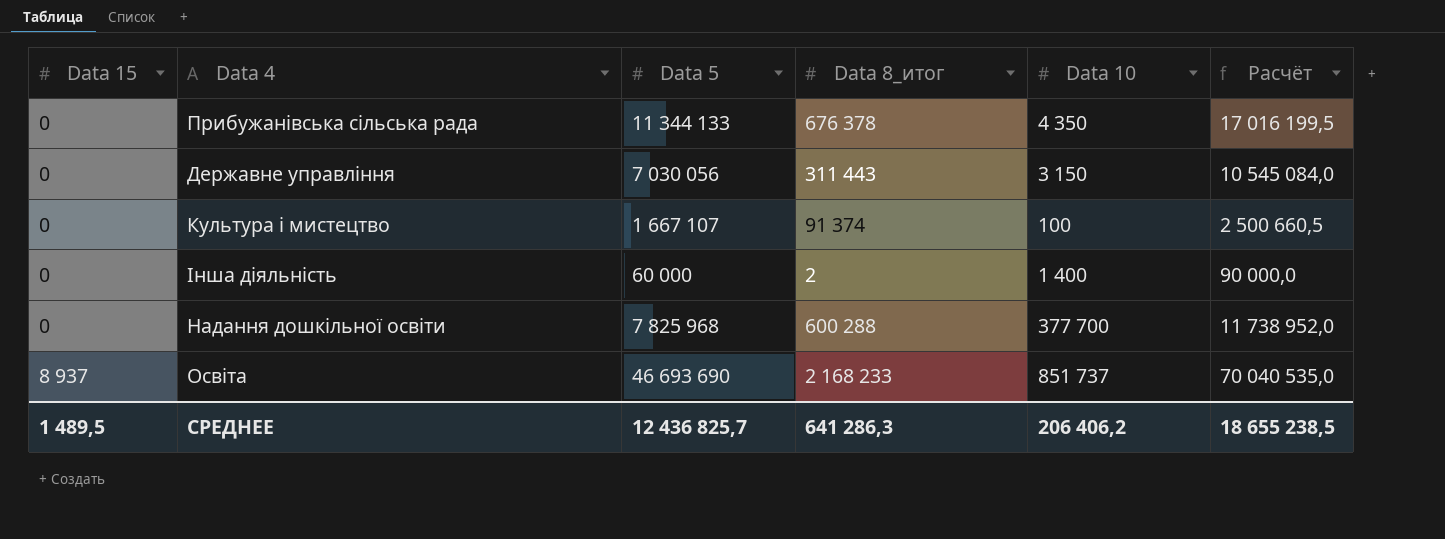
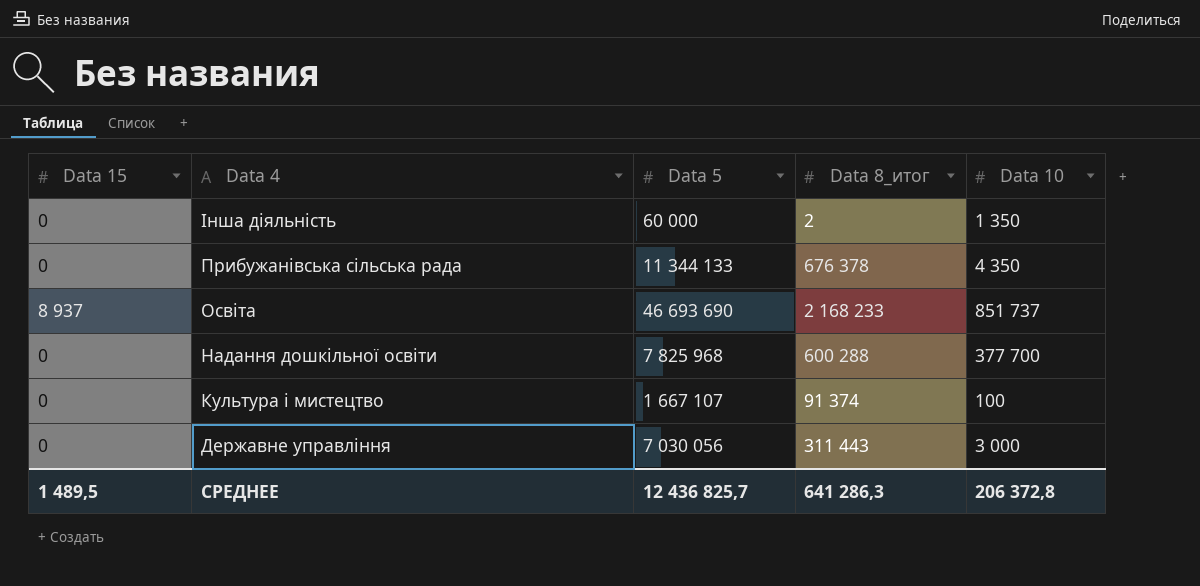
row order: Data 15 ascending -> Data 4 descending
column Расчёт | formula: [Data 5] * 1,5 -> none
Інша діяльність | Data 10: 1 400 -> 1 350
Державне управління | Data 10: 3 150 -> 3 000
СРЕДНЕЕ | Data 10: 206 406,2 -> 206 372,8

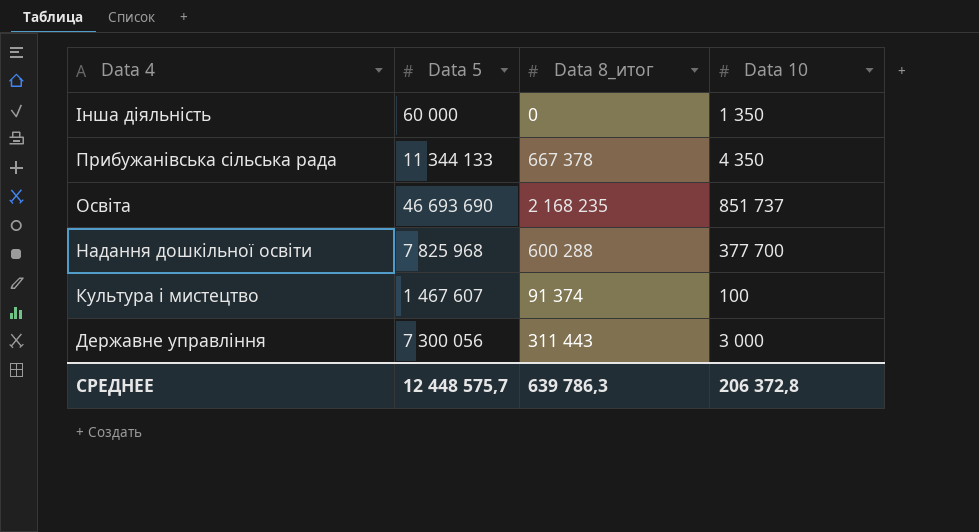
column Data 15 | position: 1 -> none
Інша діяльність | Data 8_итог: 2 -> 0
Прибужанівська сільська рада | Data 8_итог: 676 378 -> 667 378
Освіта | Data 8_итог: 2 168 233 -> 2 168 235
Культура і мистецтво | Data 5: 1 667 107 -> 1 467 607
Державне управління | Data 5: 7 030 056 -> 7 300 056
СРЕДНЕЕ | Data 5: 12 436 825,7 -> 12 448 575,7
СРЕДНЕЕ | Data 8_итог: 641 286,3 -> 639 786,3

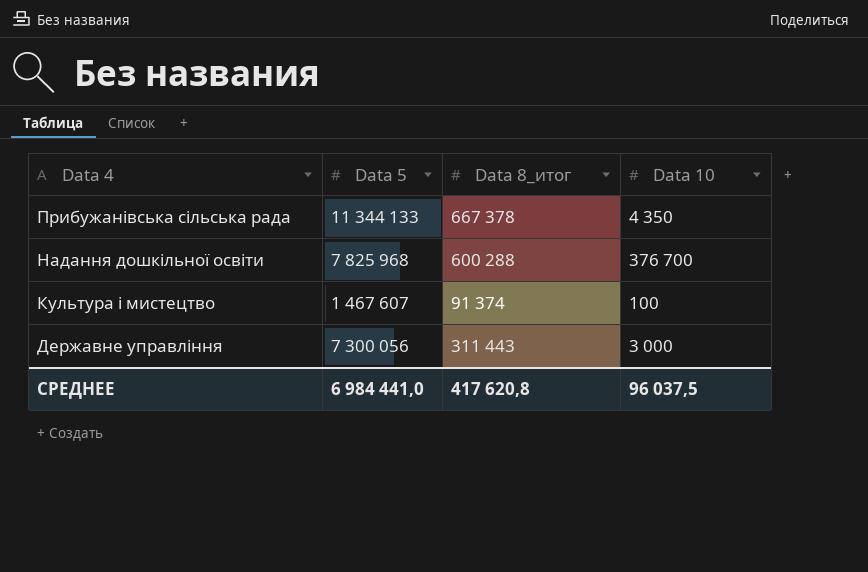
row Інша діяльність: 60 000 | 0 | 1 350 -> none
row Освіта: 46 693 690 | 2 168 235 | 851 737 -> none
Надання дошкільної освіти | Data 10: 377 700 -> 376 700
СРЕДНЕЕ | Data 5: 12 448 575,7 -> 6 984 441,0
СРЕДНЕЕ | Data 8_итог: 639 786,3 -> 417 620,8
СРЕДНЕЕ | Data 10: 206 372,8 -> 96 037,5

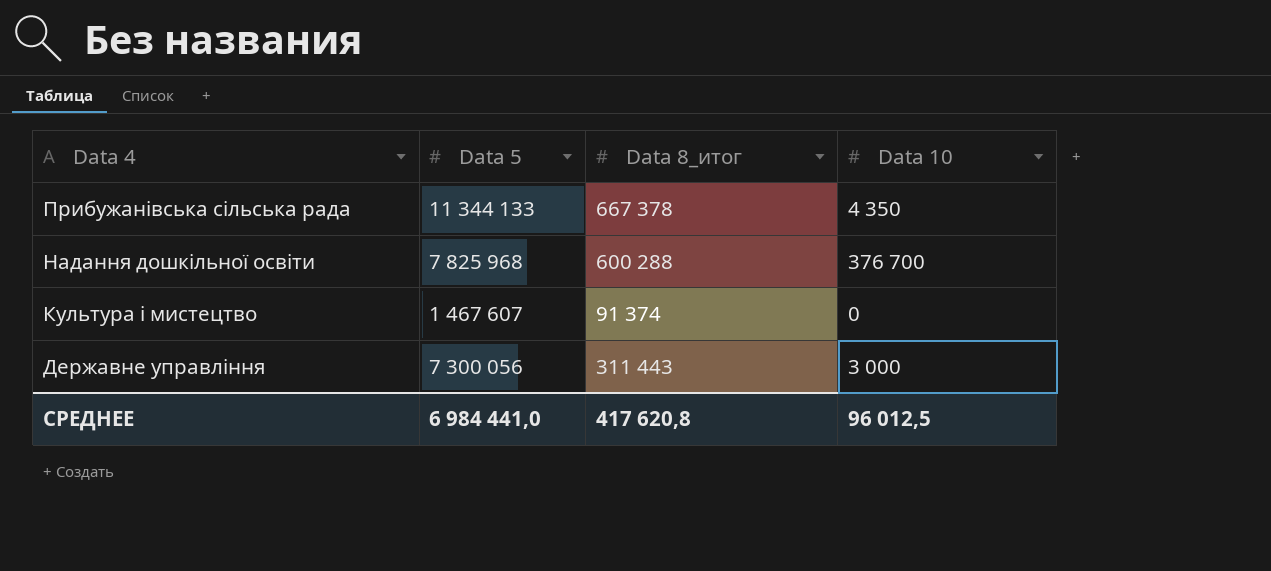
Культура і мистецтво | Data 10: 100 -> 0
СРЕДНЕЕ | Data 10: 96 037,5 -> 96 012,5

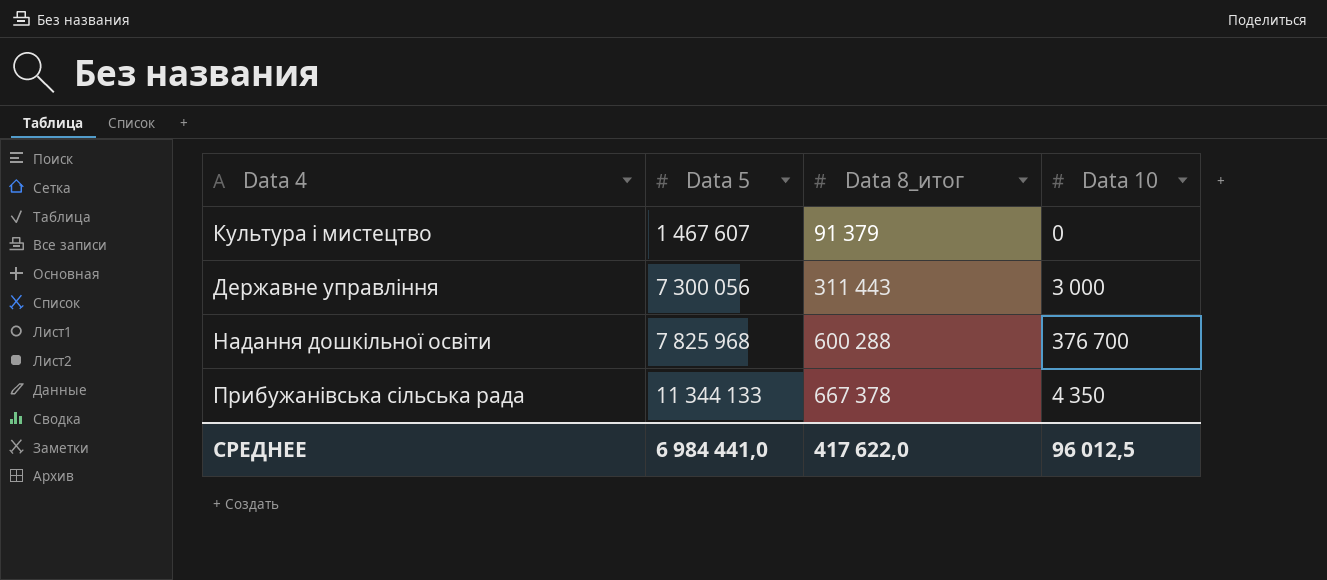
row order: Data 4 descending -> Data 5 ascending
Культура і мистецтво | Data 8_итог: 91 374 -> 91 379
СРЕДНЕЕ | Data 8_итог: 417 620,8 -> 417 622,0

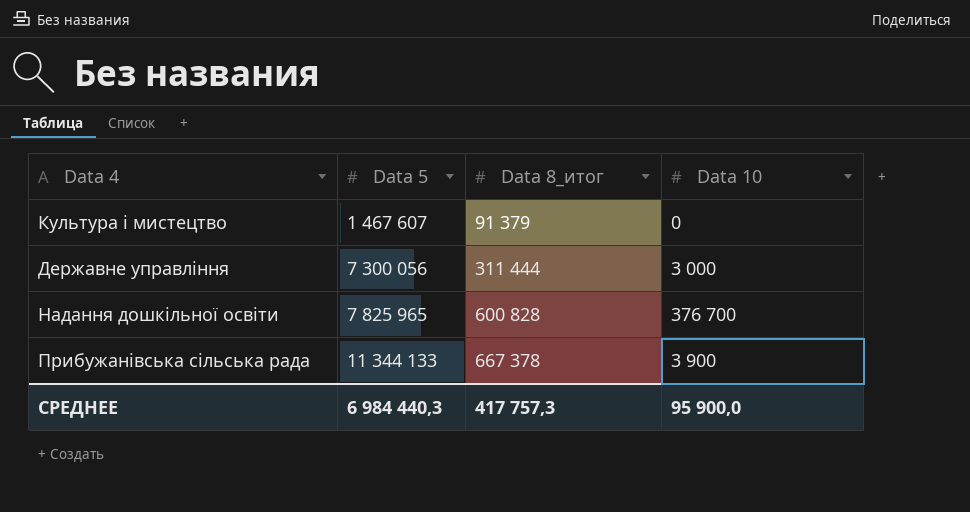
Державне управління | Data 8_итог: 311 443 -> 311 444
Надання дошкільної освіти | Data 5: 7 825 968 -> 7 825 965
Надання дошкільної освіти | Data 8_итог: 600 288 -> 600 828
Прибужанівська сільська рада | Data 10: 4 350 -> 3 900
СРЕДНЕЕ | Data 5: 6 984 441,0 -> 6 984 440,3
СРЕДНЕЕ | Data 8_итог: 417 622,0 -> 417 757,3
СРЕДНЕЕ | Data 10: 96 012,5 -> 95 900,0

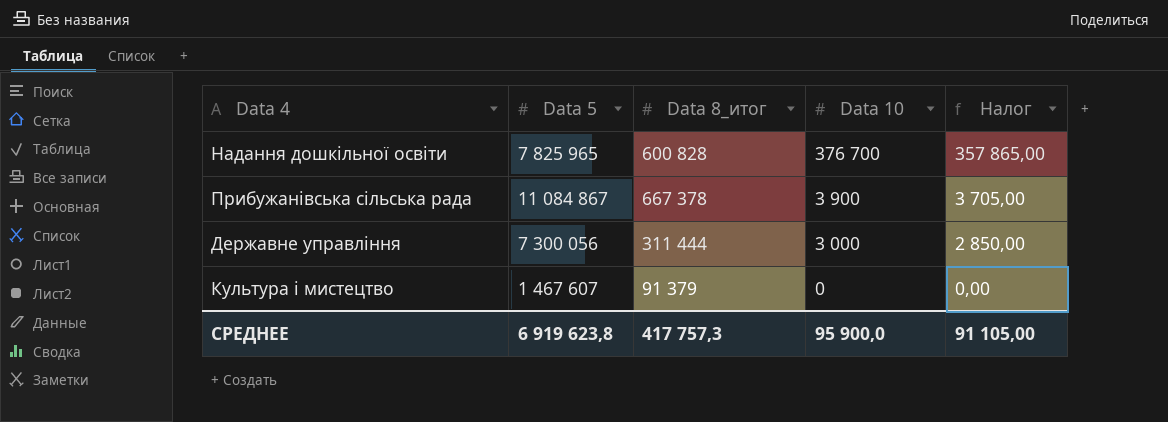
row order: Data 5 ascending -> Data 10 descending
column Налог | formula: none -> [Data 10] * 0,95
Прибужанівська сільська рада | Data 5: 11 344 133 -> 11 084 867
СРЕДНЕЕ | Data 5: 6 984 440,3 -> 6 919 623,8

